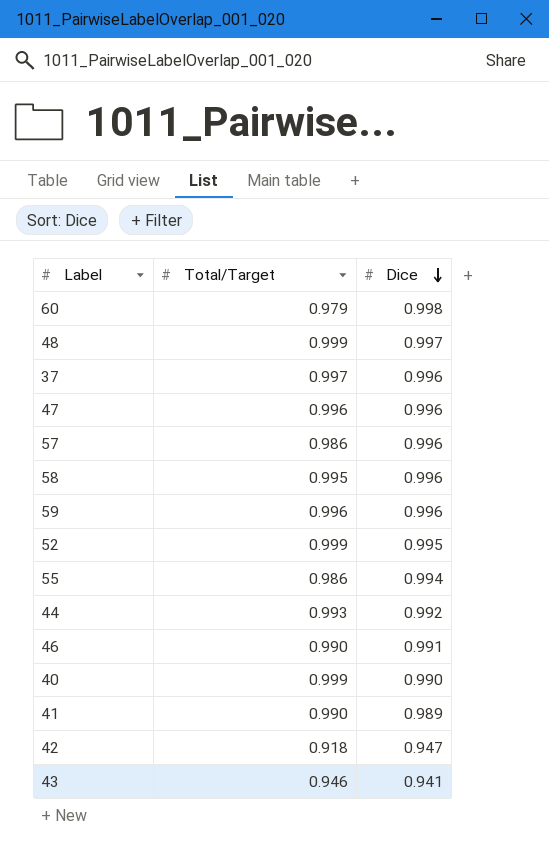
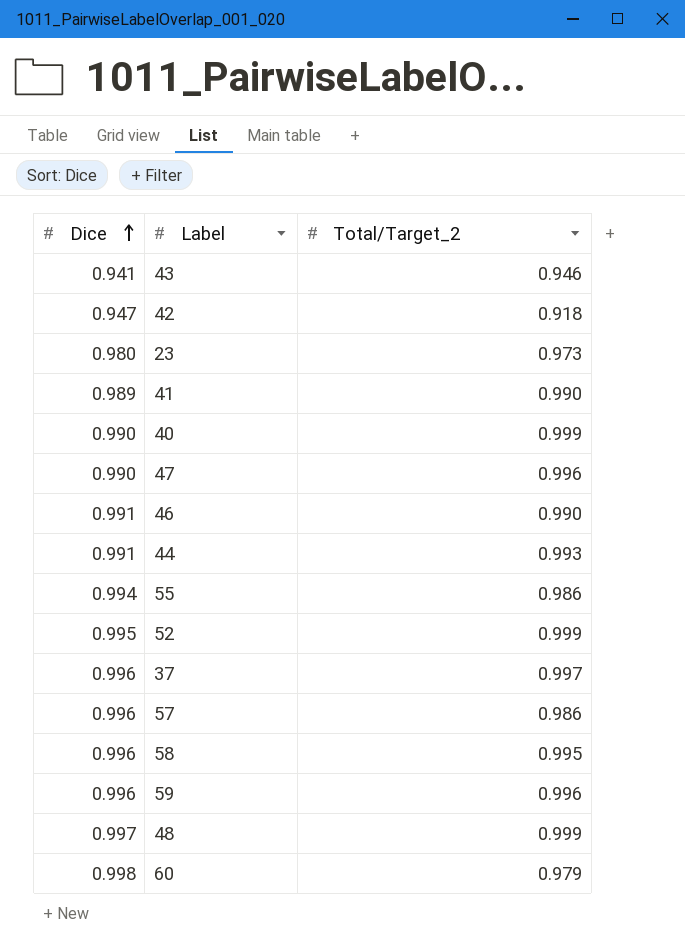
row order: Dice descending -> Dice ascending
column Dice | position: 3 -> 1
column name: Total/Target -> Total/Target_2
row 23: none -> 0.980 | 0.973
47 | Dice: 0.996 -> 0.990
44 | Dice: 0.992 -> 0.991

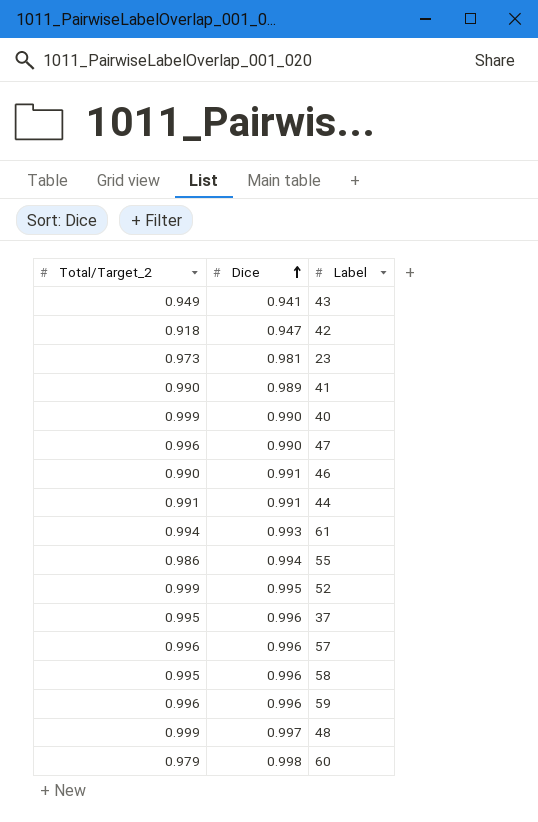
column Total/Target_2 | position: 3 -> 1
43 | Total/Target_2: 0.946 -> 0.949
23 | Dice: 0.980 -> 0.981
44 | Total/Target_2: 0.993 -> 0.991
row 61: none -> 0.994 | 0.993
37 | Total/Target_2: 0.997 -> 0.995
57 | Total/Target_2: 0.986 -> 0.996

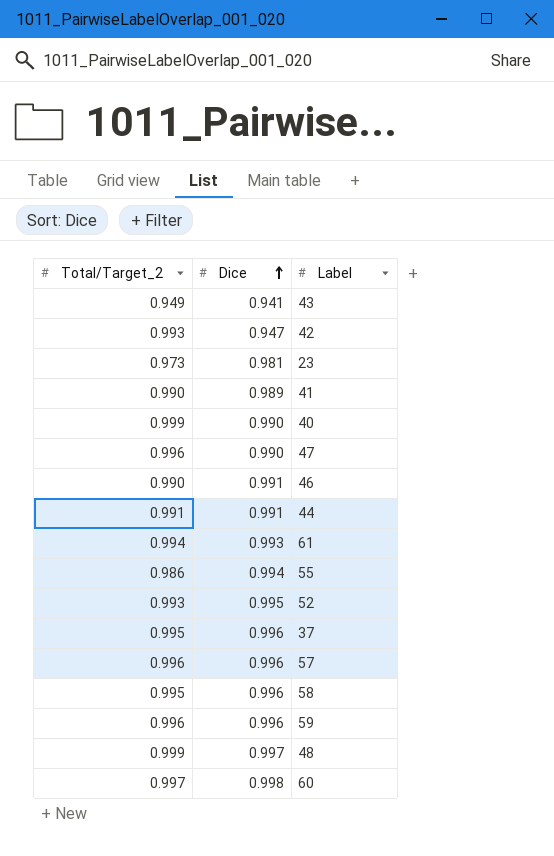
42 | Total/Target_2: 0.918 -> 0.993
52 | Total/Target_2: 0.999 -> 0.993
60 | Total/Target_2: 0.979 -> 0.997

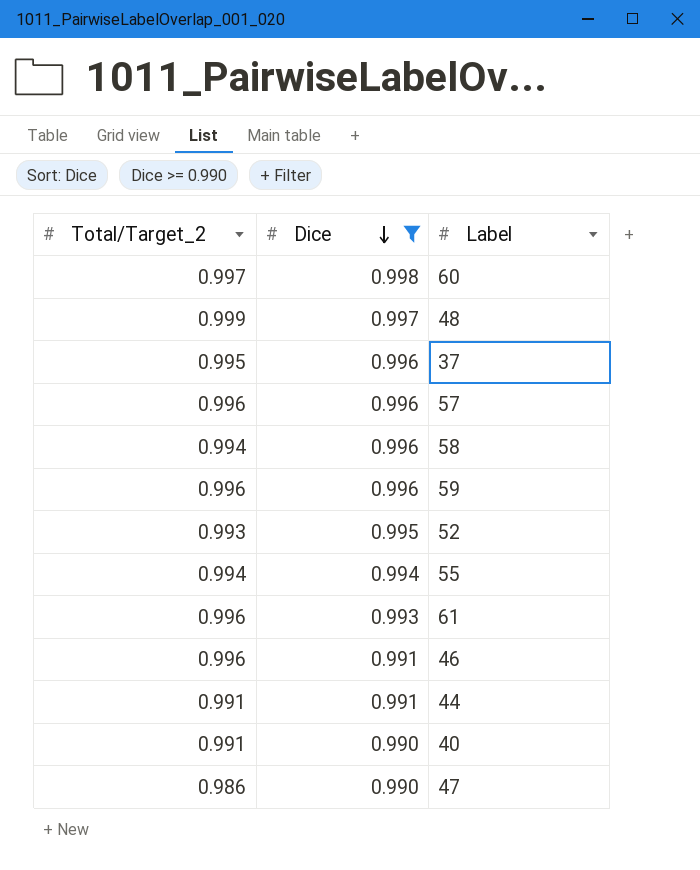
filter: none -> Dice >= 0.990
row order: Dice ascending -> Dice descending
58 | Total/Target_2: 0.995 -> 0.994
55 | Total/Target_2: 0.986 -> 0.994
61 | Total/Target_2: 0.994 -> 0.996
46 | Total/Target_2: 0.990 -> 0.996
40 | Total/Target_2: 0.999 -> 0.991
47 | Total/Target_2: 0.996 -> 0.986

